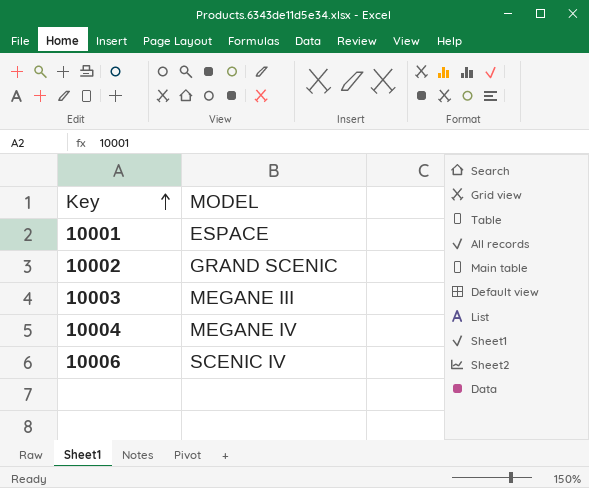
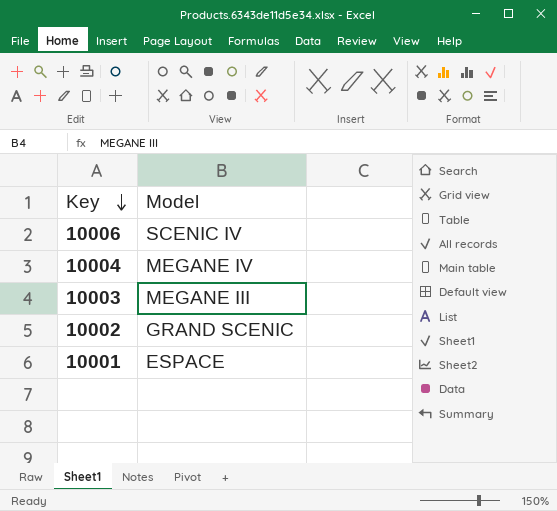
row order: Key ascending -> Key descending
column name: MODEL -> Model

